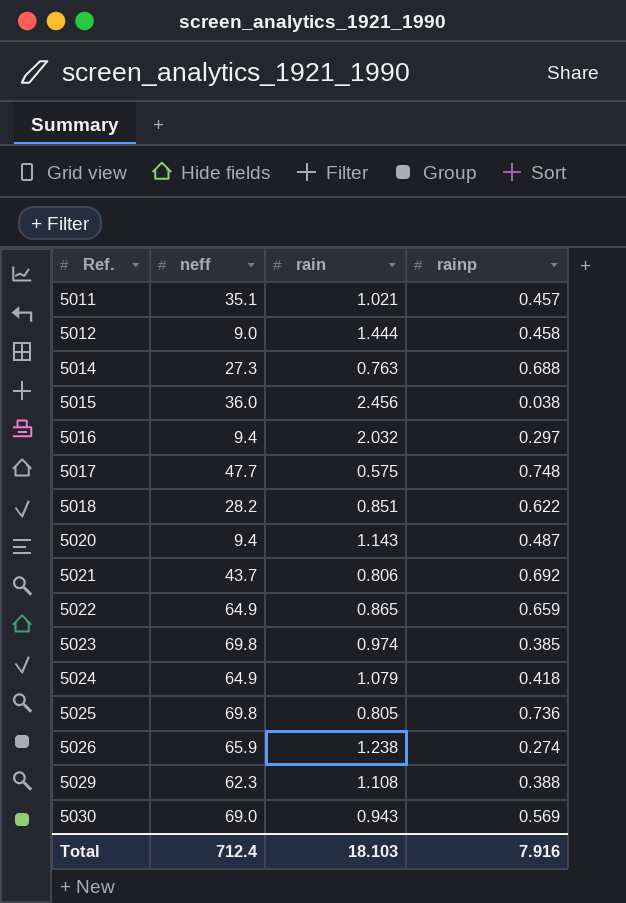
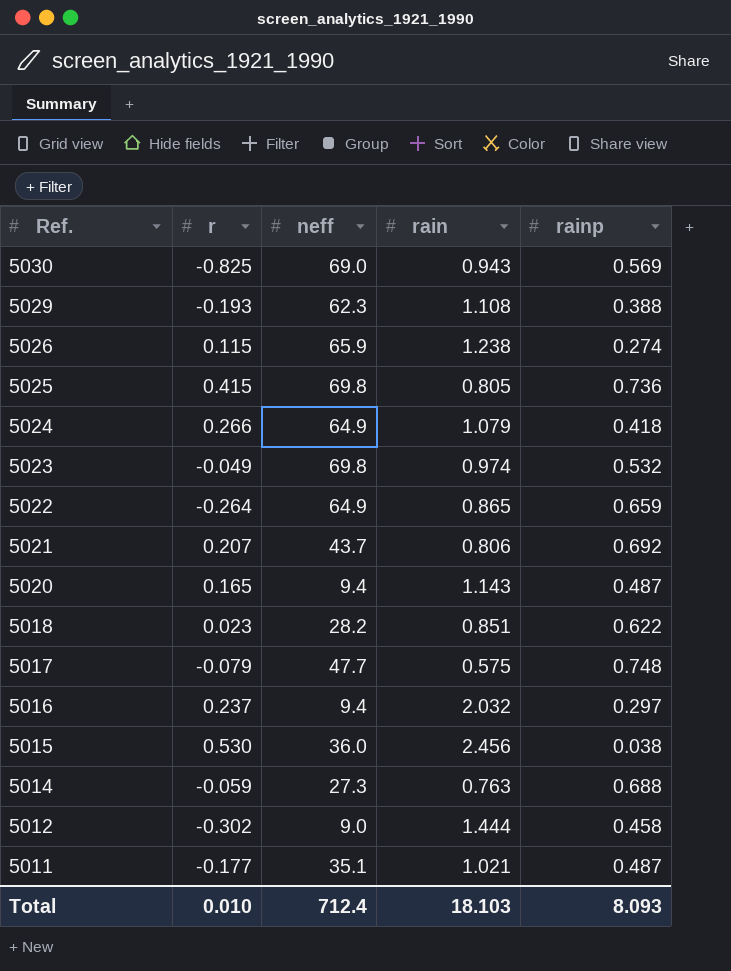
row order: Ref. ascending -> Ref. descending
column r | position: none -> 2
5023 | rainp: 0.385 -> 0.532
5011 | rainp: 0.457 -> 0.487
Total | rainp: 7.916 -> 8.093

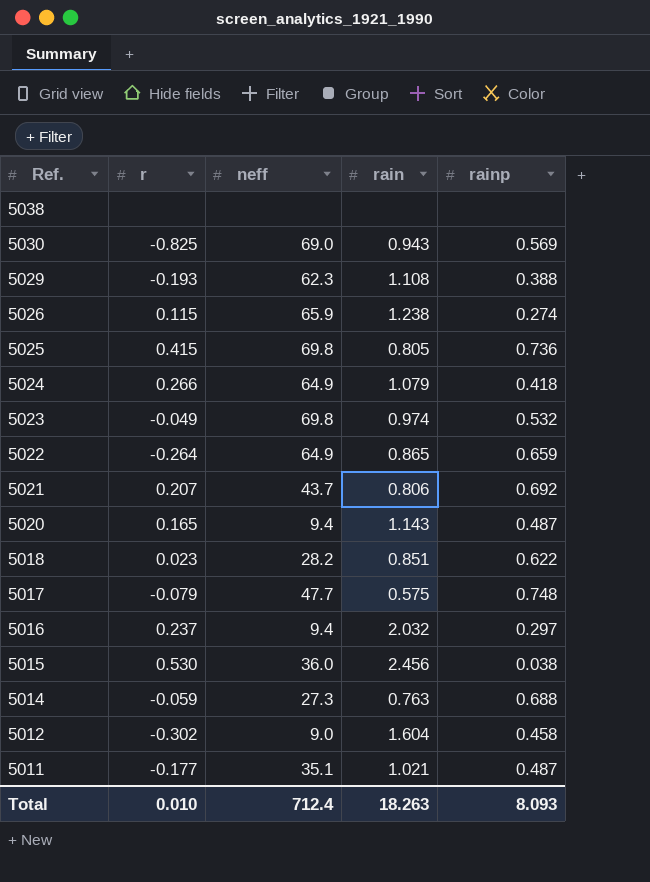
row 5038: none -> none | none | none | none
5012 | rain: 1.444 -> 1.604
Total | rain: 18.103 -> 18.263

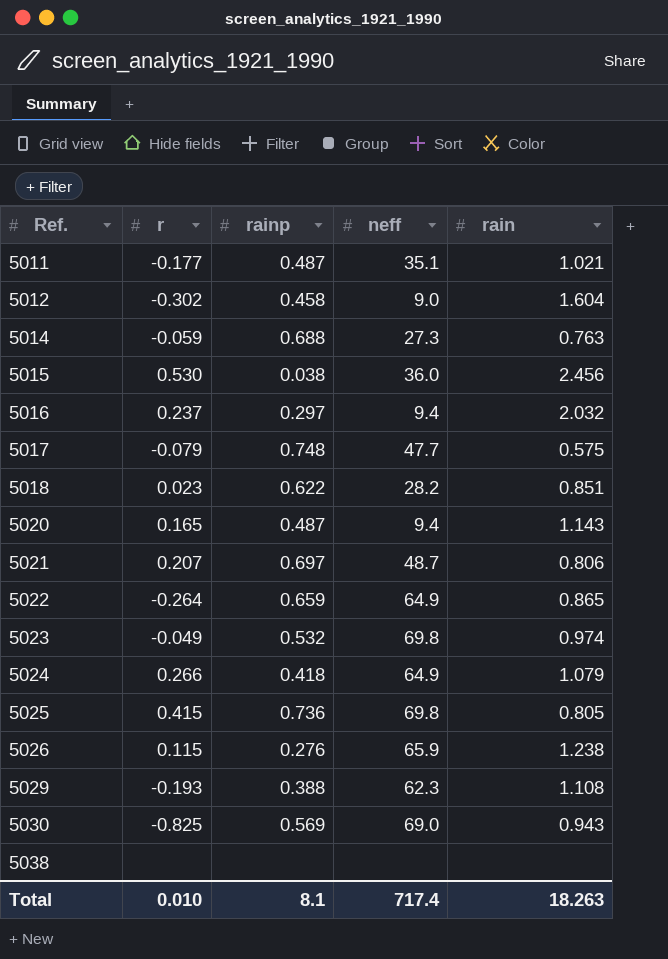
row order: Ref. descending -> Ref. ascending
column rainp | position: 5 -> 3
5021 | rainp: 0.692 -> 0.697
5021 | neff: 43.7 -> 48.7
5026 | rainp: 0.274 -> 0.276
Total | rainp: 8.093 -> 8.1
Total | neff: 712.4 -> 717.4

